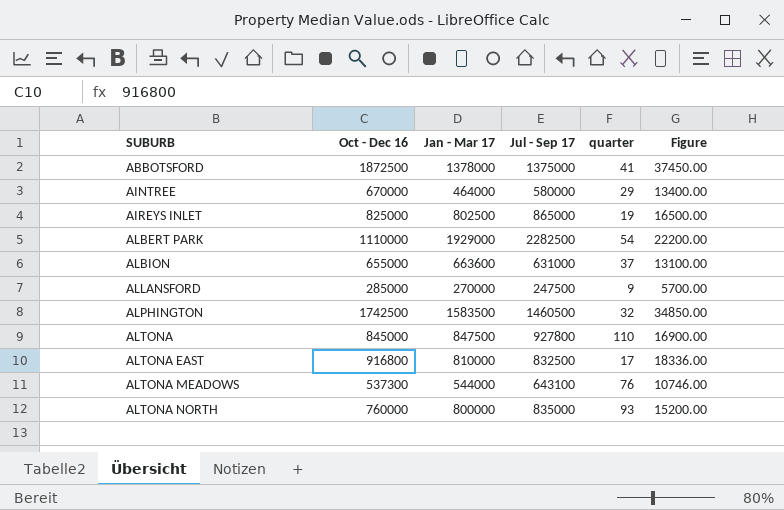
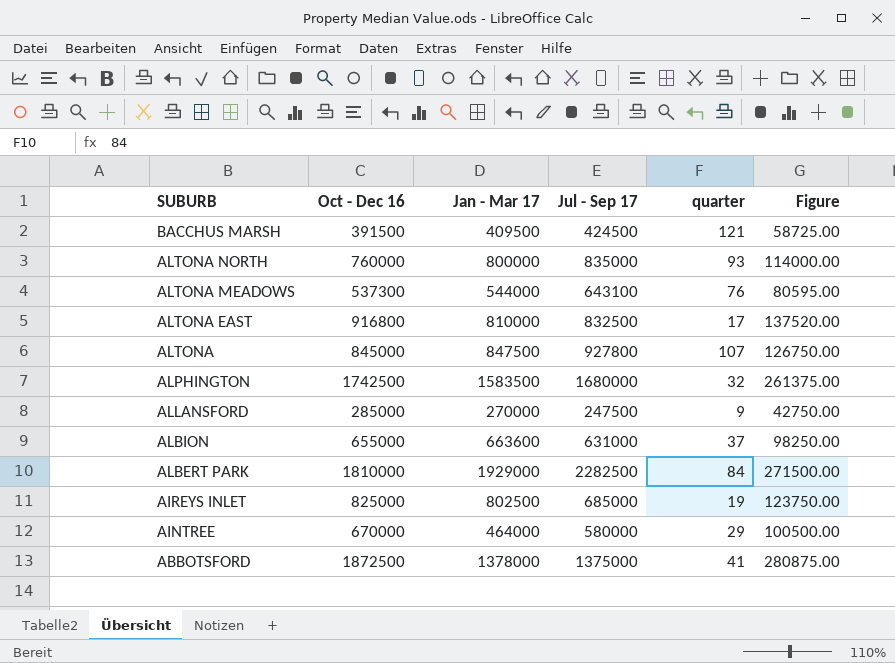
row order: SUBURB ascending -> SUBURB descending
column Figure | formula: [Oct - Dec 16] * 0.02 -> [Oct - Dec 16] * 0.15
row BACCHUS MARSH: none -> 391500 | 409500 | 424500 | 121 | 58725.00
ALTONA | quarter: 110 -> 107
ALPHINGTON | Jul - Sep 17: 1460500 -> 1680000
ALBERT PARK | Oct - Dec 16: 1110000 -> 1810000
ALBERT PARK | quarter: 54 -> 84
AIREYS INLET | Jul - Sep 17: 865000 -> 685000

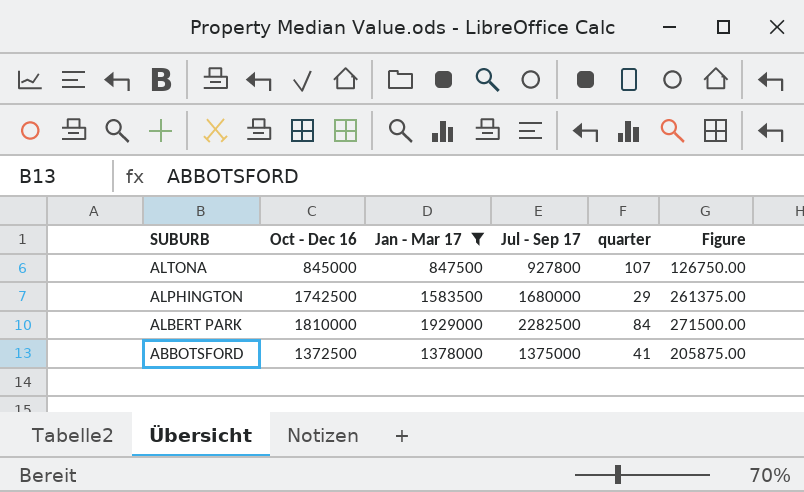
filter: none -> Jan - Mar 17 >= 847500
ALPHINGTON | quarter: 32 -> 29
ABBOTSFORD | Oct - Dec 16: 1872500 -> 1372500
ABBOTSFORD | Figure: 280875.00 -> 205875.00

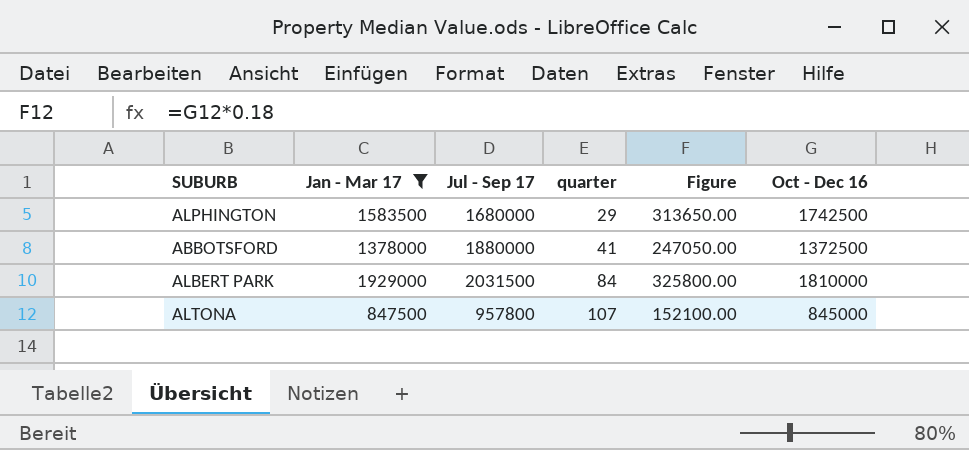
row order: SUBURB descending -> quarter ascending
column Figure | formula: [Oct - Dec 16] * 0.15 -> [Oct - Dec 16] * 0.18
column Oct - Dec 16 | position: 2 -> 6
ABBOTSFORD | Jul - Sep 17: 1375000 -> 1880000
ALBERT PARK | Jul - Sep 17: 2282500 -> 2031500
ALTONA | Jul - Sep 17: 927800 -> 957800

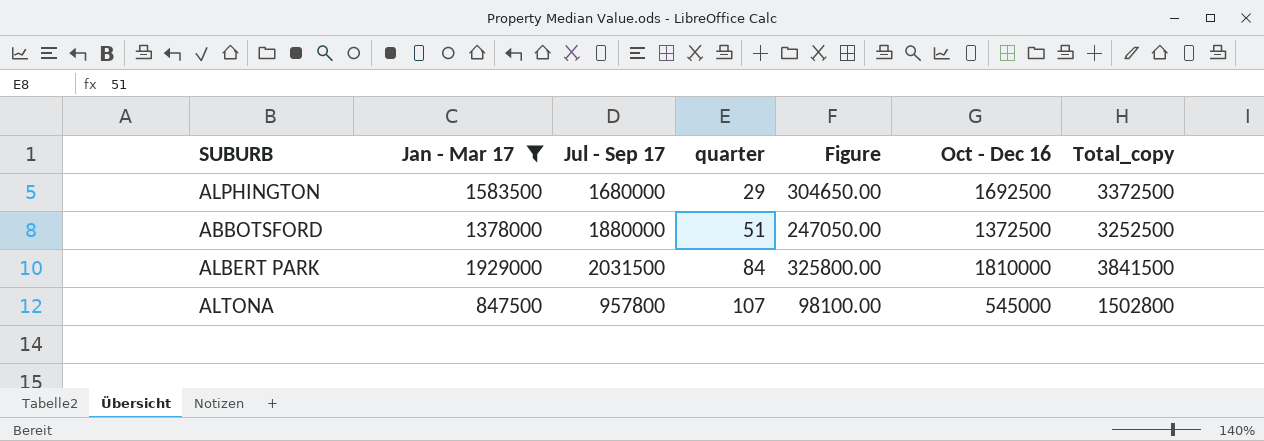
column Total_copy | formula: none -> [Jul - Sep 17] + [Oct - Dec 16]
ALPHINGTON | Figure: 313650.00 -> 304650.00
ALPHINGTON | Oct - Dec 16: 1742500 -> 1692500
ABBOTSFORD | quarter: 41 -> 51
ALTONA | Figure: 152100.00 -> 98100.00
ALTONA | Oct - Dec 16: 845000 -> 545000

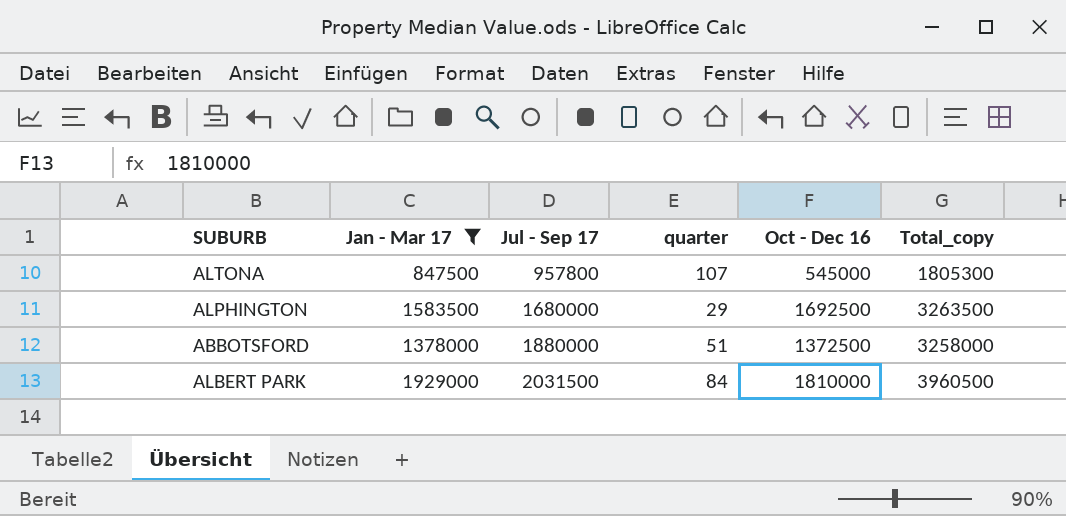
row order: quarter ascending -> Jul - Sep 17 ascending
column Figure | formula: [Oct - Dec 16] * 0.18 -> none
column Total_copy | formula: [Jul - Sep 17] + [Oct - Dec 16] -> [Jan - Mar 17] + [Jul - Sep 17]

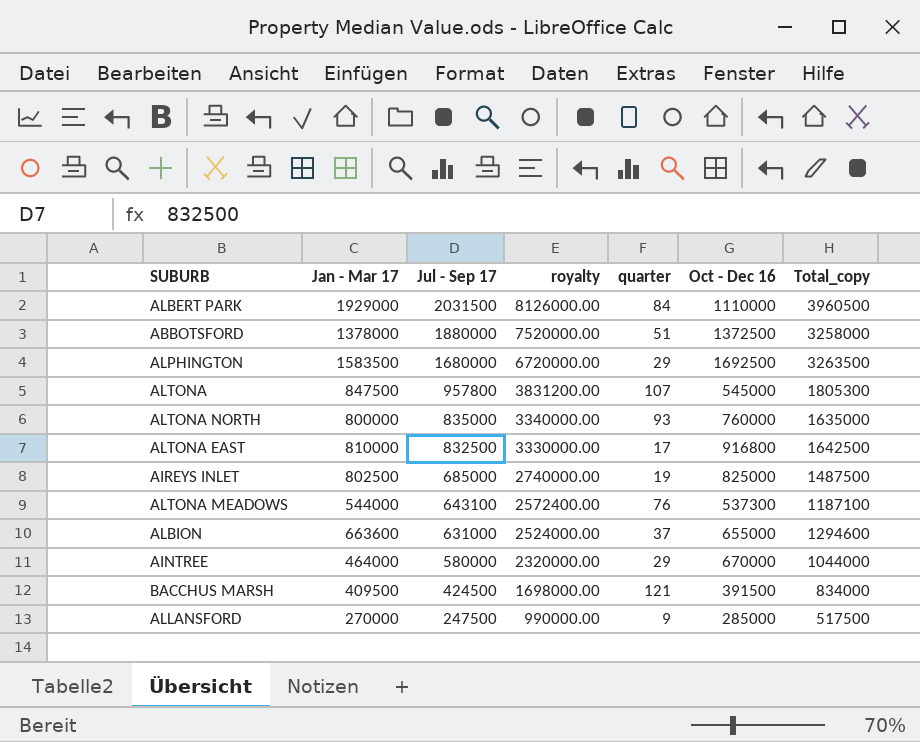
filter: Jan - Mar 17 >= 847500 -> none
row order: Jul - Sep 17 ascending -> Jul - Sep 17 descending
column royalty | formula: none -> [Jul - Sep 17] * 4
ALBERT PARK | Oct - Dec 16: 1810000 -> 1110000

